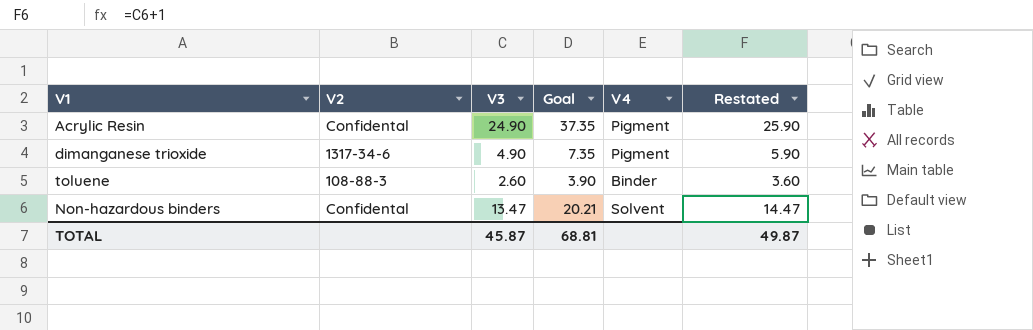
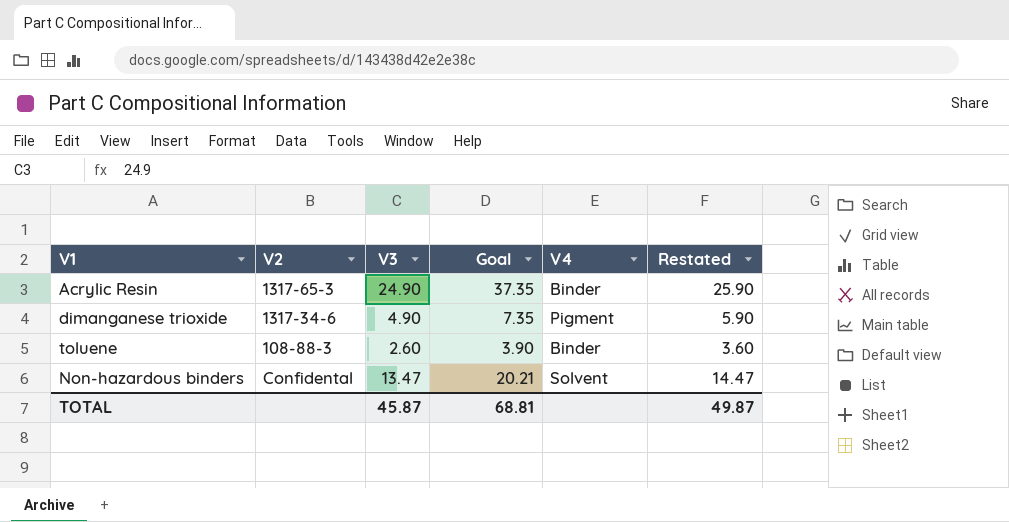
Acrylic Resin | V2: Confidental -> 1317-65-3
Acrylic Resin | V4: Pigment -> Binder

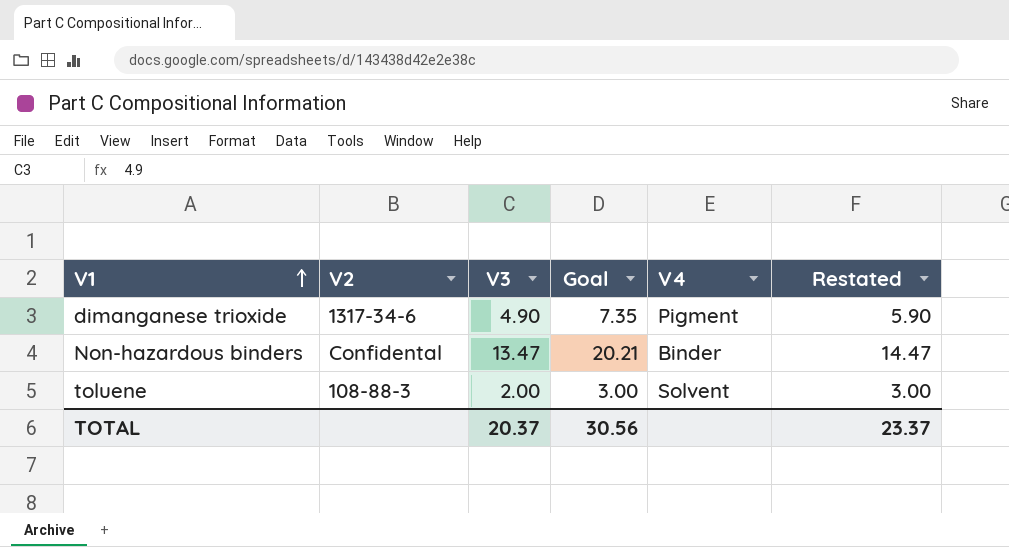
row order: none -> V1 ascending
row Acrylic Resin: 1317-65-3 | 24.90 | 37.35 | Binder | 25.90 -> none
Non-hazardous binders | V4: Solvent -> Binder
toluene | V3: 2.60 -> 2.00
toluene | Goal: 3.90 -> 3.00
toluene | V4: Binder -> Solvent
toluene | Restated: 3.60 -> 3.00
TOTAL | V3: 45.87 -> 20.37
TOTAL | Goal: 68.81 -> 30.56
TOTAL | Restated: 49.87 -> 23.37

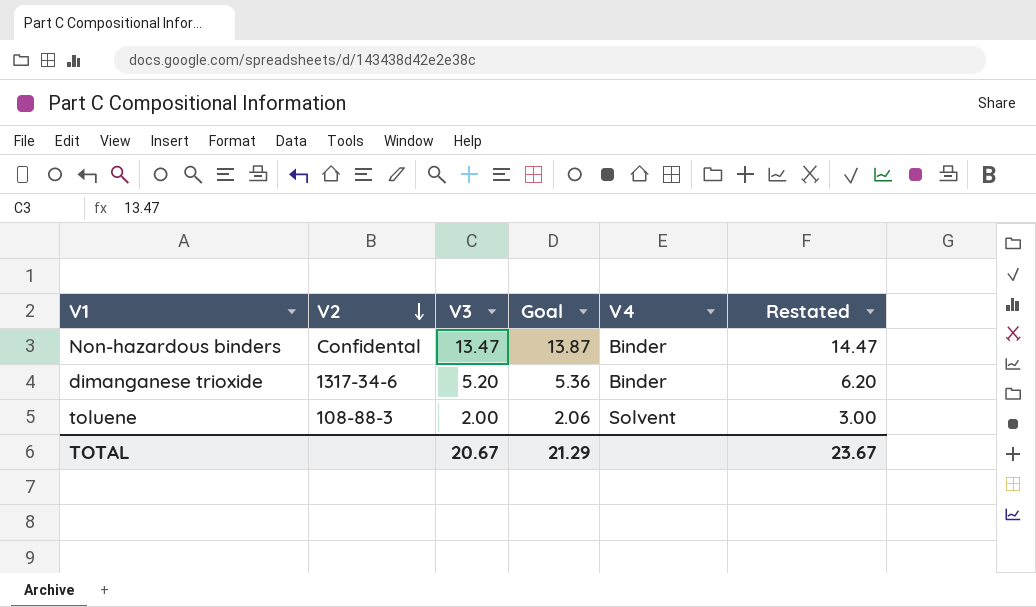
row order: V1 ascending -> V2 descending
column Goal | formula: [V3] * 1.5 -> [V3] * 1.03
dimanganese trioxide | V3: 4.90 -> 5.20
dimanganese trioxide | V4: Pigment -> Binder
dimanganese trioxide | Restated: 5.90 -> 6.20
TOTAL | V3: 20.37 -> 20.67
TOTAL | Goal: 30.56 -> 21.29
TOTAL | Restated: 23.37 -> 23.67

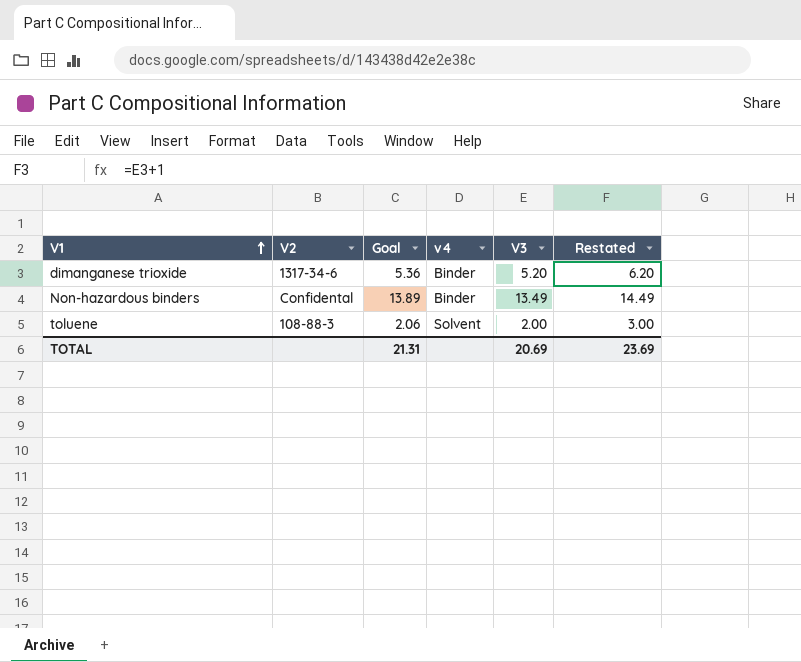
row order: V2 descending -> V1 ascending
column name: V4 -> v4
column V3 | position: 3 -> 5
Non-hazardous binders | Goal: 13.87 -> 13.89
Non-hazardous binders | V3: 13.47 -> 13.49
Non-hazardous binders | Restated: 14.47 -> 14.49
TOTAL | Goal: 21.29 -> 21.31
TOTAL | V3: 20.67 -> 20.69
TOTAL | Restated: 23.67 -> 23.69

